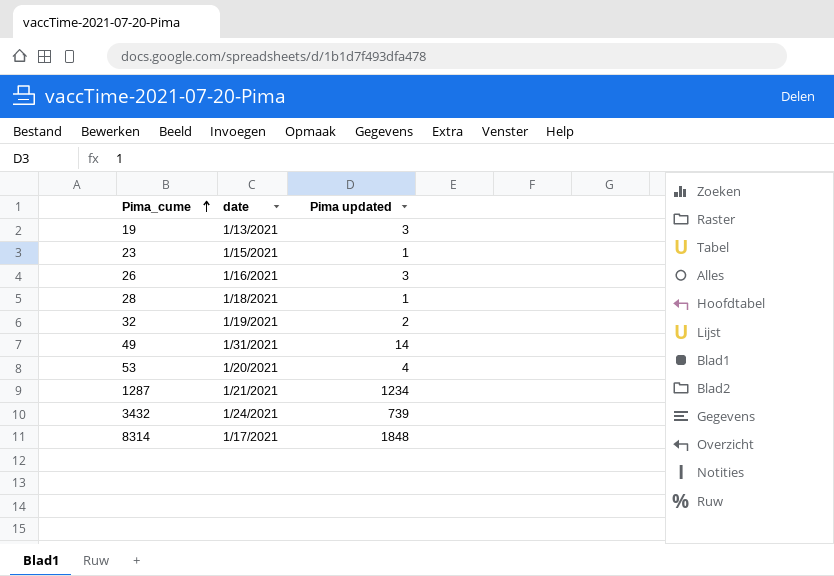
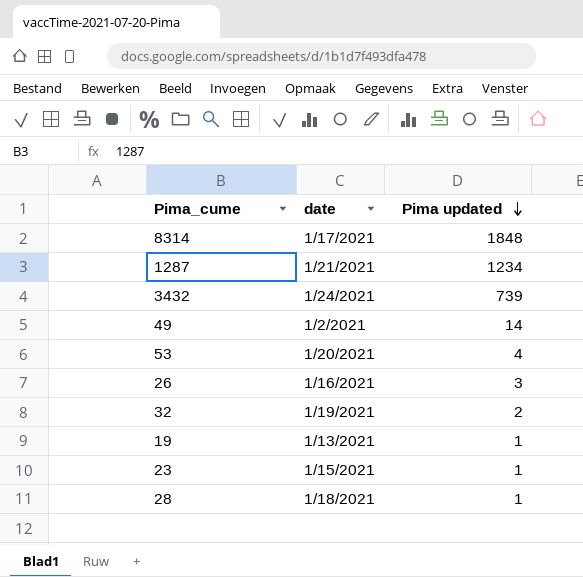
row order: Pima_cume ascending -> Pima updated descending
49 | date: 1/31/2021 -> 1/2/2021
19 | Pima updated: 3 -> 1

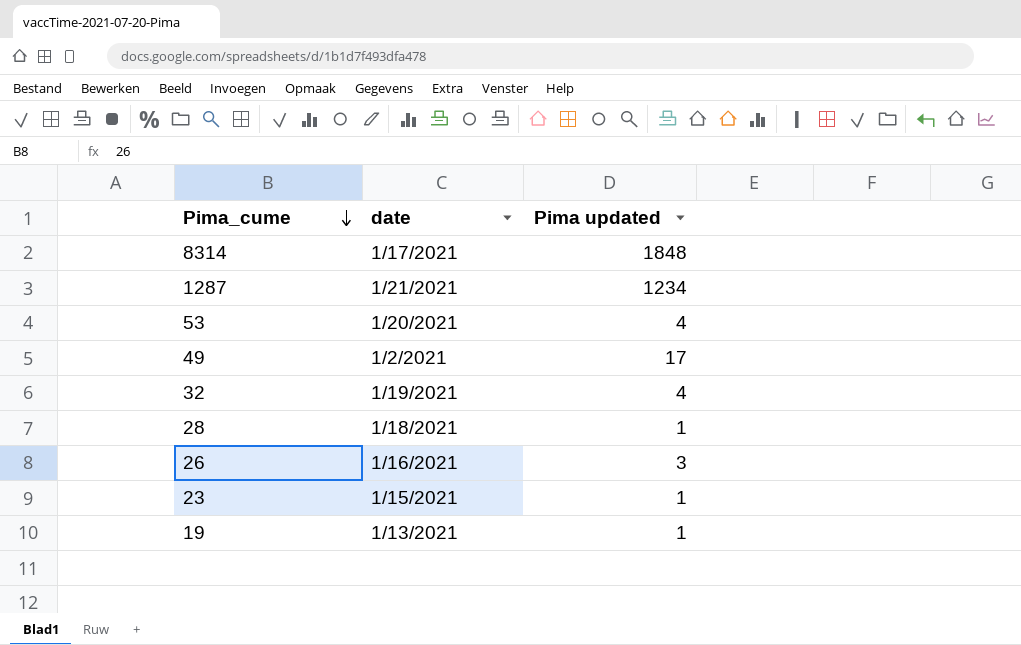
row order: Pima updated descending -> Pima_cume descending
row 3432: 1/24/2021 | 739 -> none
49 | Pima updated: 14 -> 17
32 | Pima updated: 2 -> 4

